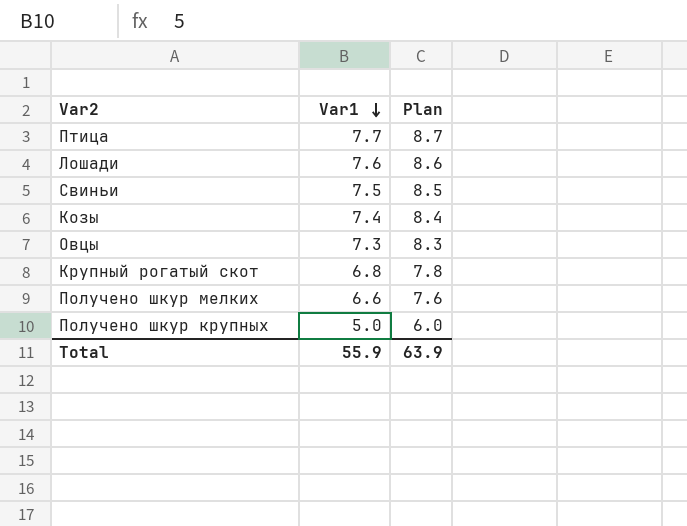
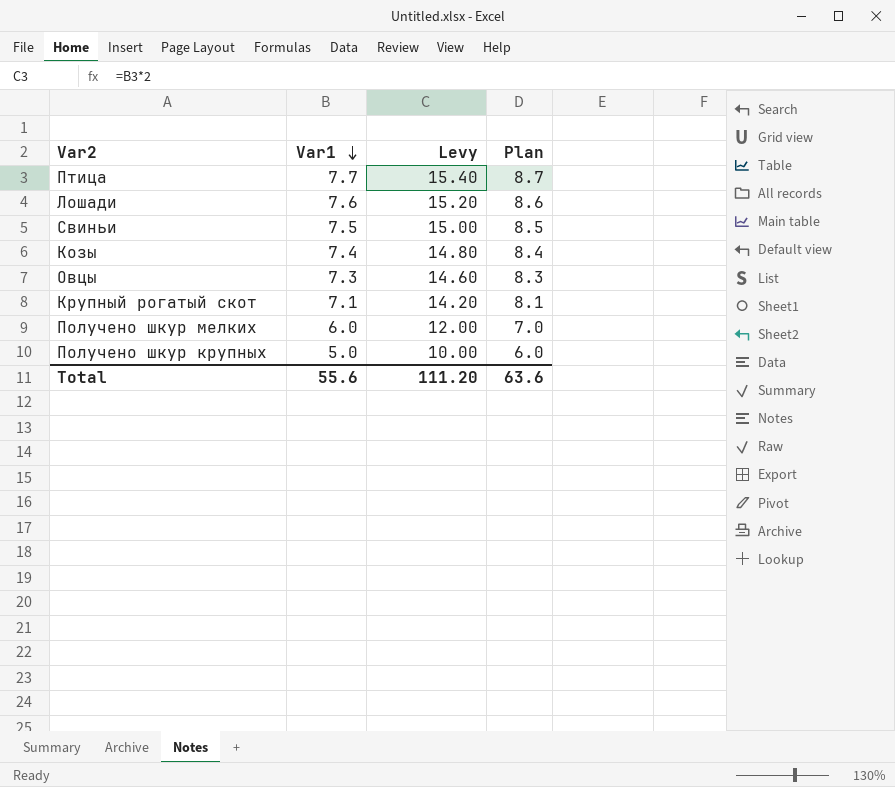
column Levy | formula: none -> [Var1] * 2
Крупный рогатый скот | Var1: 6.8 -> 7.1
Крупный рогатый скот | Plan: 7.8 -> 8.1
Получено шкур мелких | Var1: 6.6 -> 6.0
Получено шкур мелких | Plan: 7.6 -> 7.0
Total | Var1: 55.9 -> 55.6
Total | Plan: 63.9 -> 63.6

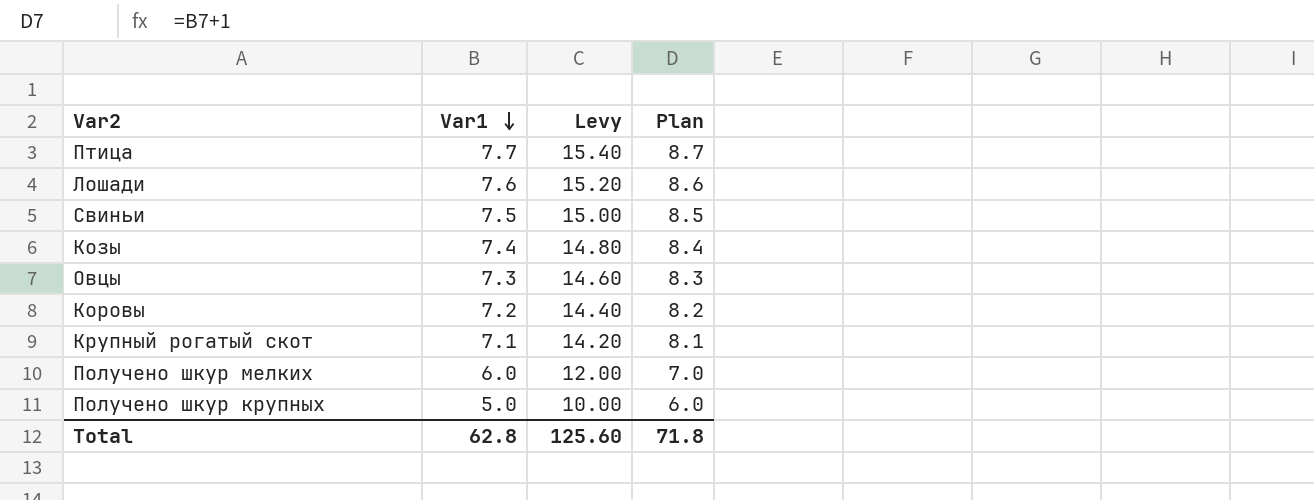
row Коровы: none -> 7.2 | 14.40 | 8.2
Total | Var1: 55.6 -> 62.8
Total | Levy: 111.20 -> 125.60
Total | Plan: 63.6 -> 71.8

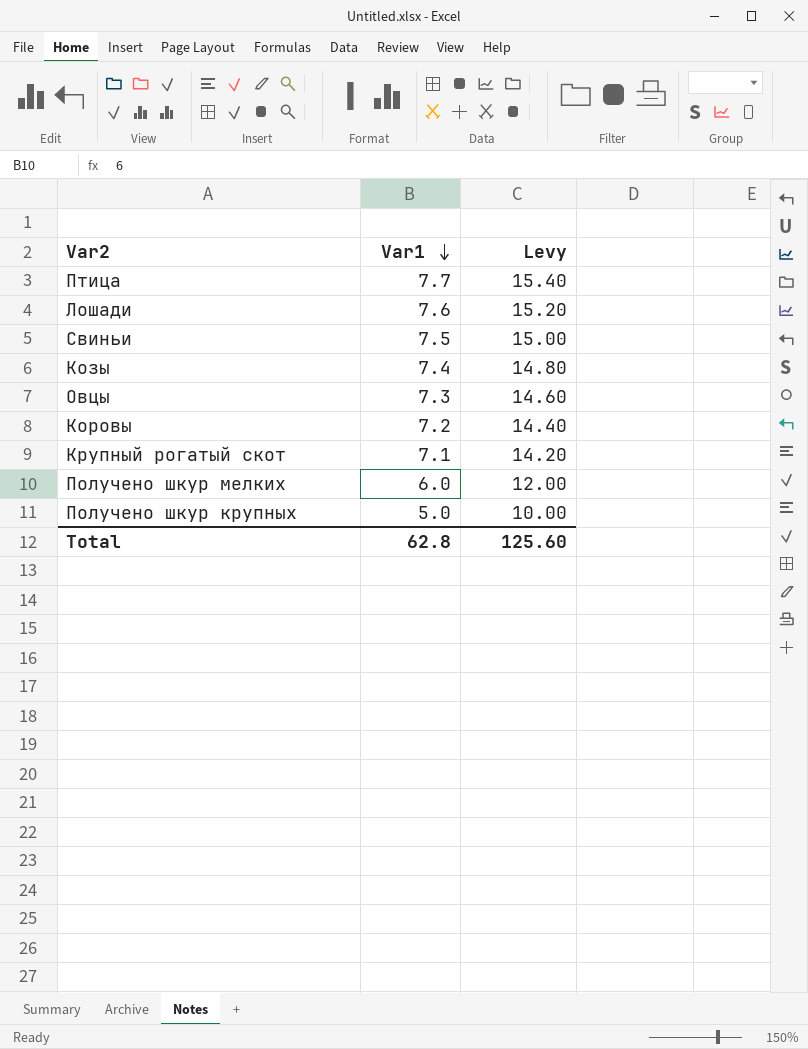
column Plan | formula: [Var1] + 1 -> none

